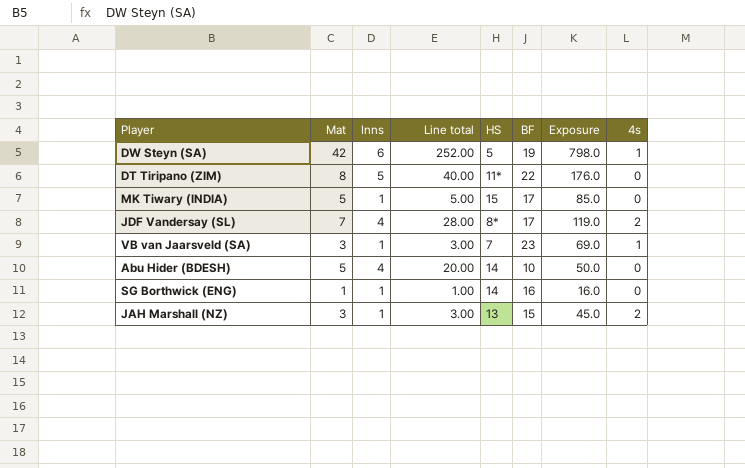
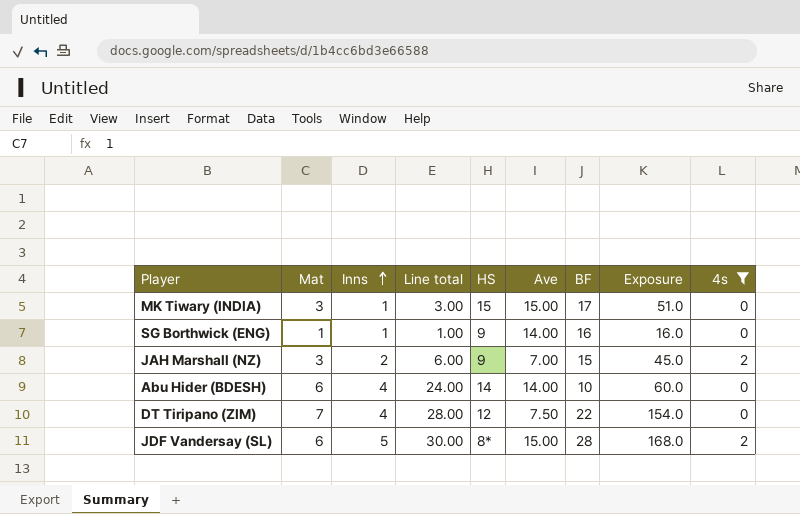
filter: none -> 4s != 1
row order: none -> Inns ascending
column Ave | position: none -> 6
MK Tiwary (INDIA) | Mat: 5 -> 3
MK Tiwary (INDIA) | Line total: 5.00 -> 3.00
MK Tiwary (INDIA) | Exposure: 85.0 -> 51.0
SG Borthwick (ENG) | HS: 14 -> 9
JAH Marshall (NZ) | Inns: 1 -> 2
JAH Marshall (NZ) | Line total: 3.00 -> 6.00
JAH Marshall (NZ) | HS: 13 -> 9
Abu Hider (BDESH) | Mat: 5 -> 6
Abu Hider (BDESH) | Line total: 20.00 -> 24.00
Abu Hider (BDESH) | Exposure: 50.0 -> 60.0
DT Tiripano (ZIM) | Mat: 8 -> 7
DT Tiripano (ZIM) | Inns: 5 -> 4
DT Tiripano (ZIM) | Line total: 40.00 -> 28.00
DT Tiripano (ZIM) | HS: 11* -> 12
DT Tiripano (ZIM) | Exposure: 176.0 -> 154.0
JDF Vandersay (SL) | Mat: 7 -> 6
JDF Vandersay (SL) | Inns: 4 -> 5
JDF Vandersay (SL) | Line total: 28.00 -> 30.00
JDF Vandersay (SL) | BF: 17 -> 28
JDF Vandersay (SL) | Exposure: 119.0 -> 168.0

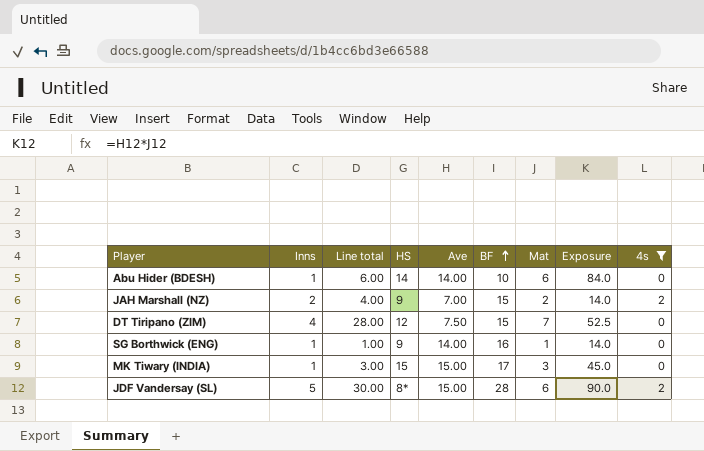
row order: Inns ascending -> BF ascending
column Mat | position: 2 -> 7
column Exposure | formula: [Mat] * [BF] -> [Ave] * [Mat]
Abu Hider (BDESH) | Inns: 4 -> 1
Abu Hider (BDESH) | Line total: 24.00 -> 6.00
JAH Marshall (NZ) | Line total: 6.00 -> 4.00
JAH Marshall (NZ) | Mat: 3 -> 2
DT Tiripano (ZIM) | BF: 22 -> 15

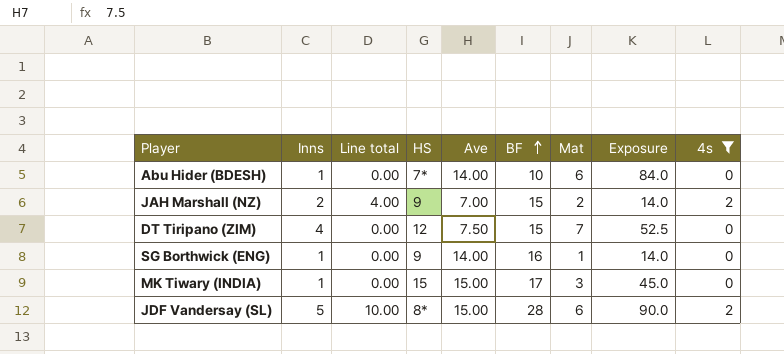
column Line total | formula: [Inns] * [Mat] -> [Inns] * [4s]
Abu Hider (BDESH) | HS: 14 -> 7*

